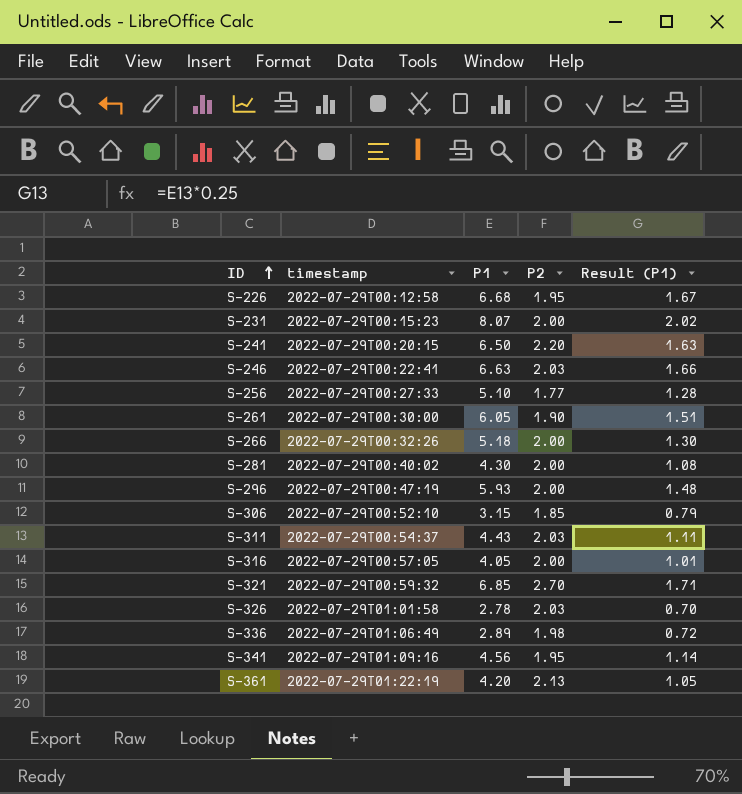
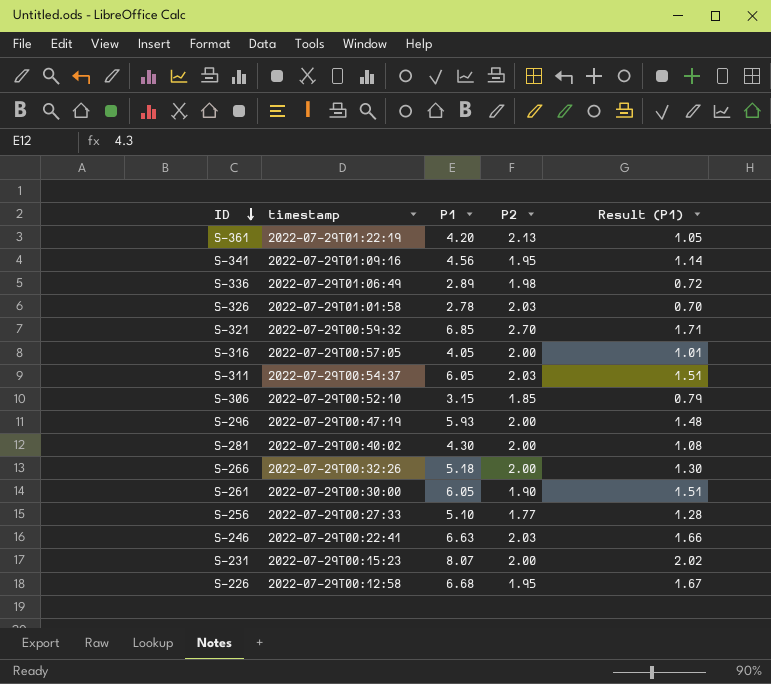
row order: ID ascending -> ID descending
row S-241: 2022-07-29T00:20:15 | 6.50 | 2.20 | 1.63 -> none
S-311 | P1: 4.43 -> 6.05
S-311 | Result (P1): 1.11 -> 1.51

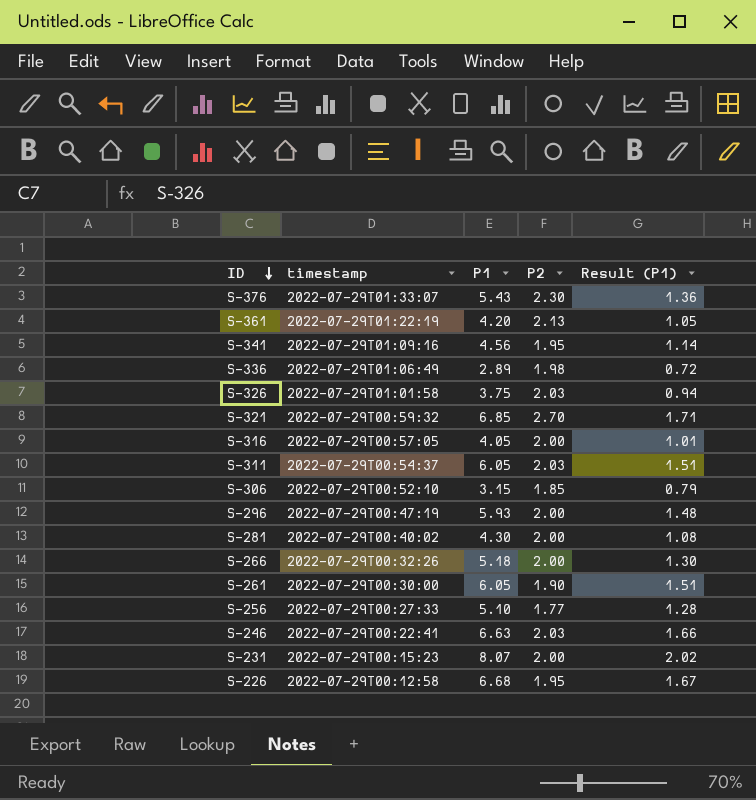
row S-376: none -> 2022-07-29T01:33:07 | 5.43 | 2.30 | 1.36
S-326 | P1: 2.78 -> 3.75
S-326 | Result (P1): 0.70 -> 0.94

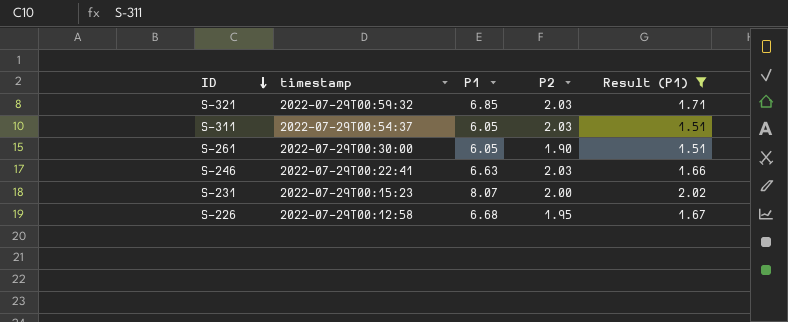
filter: none -> Result (P1) >= 1.51
S-321 | P2: 2.70 -> 2.03

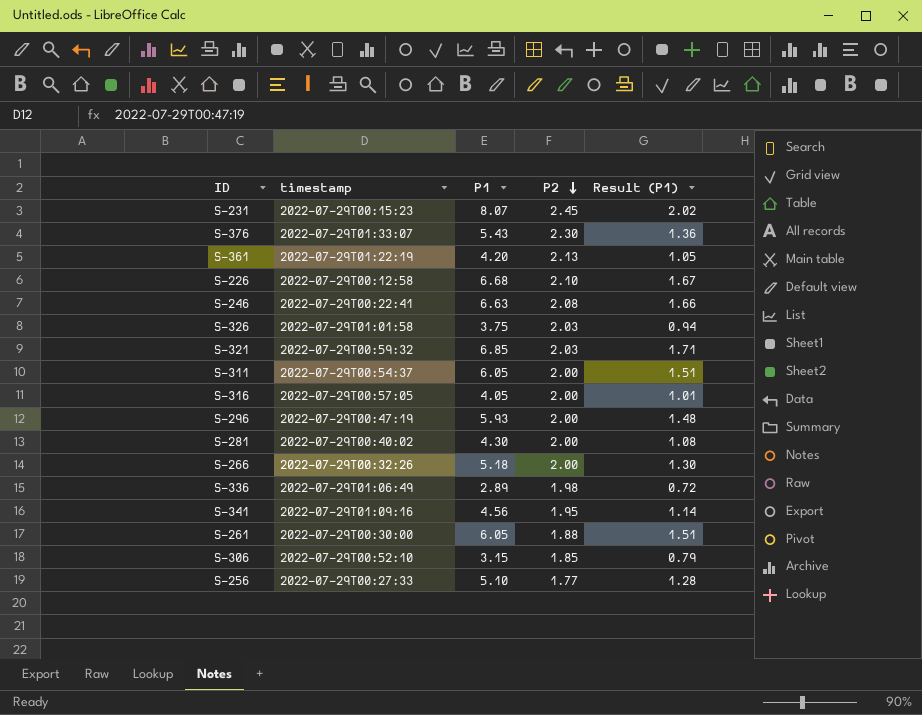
filter: Result (P1) >= 1.51 -> none
row order: ID descending -> P2 descending
S-231 | P2: 2.00 -> 2.45
S-226 | P2: 1.95 -> 2.10
S-246 | P2: 2.03 -> 2.08
S-311 | P2: 2.03 -> 2.00
S-261 | P2: 1.90 -> 1.88

